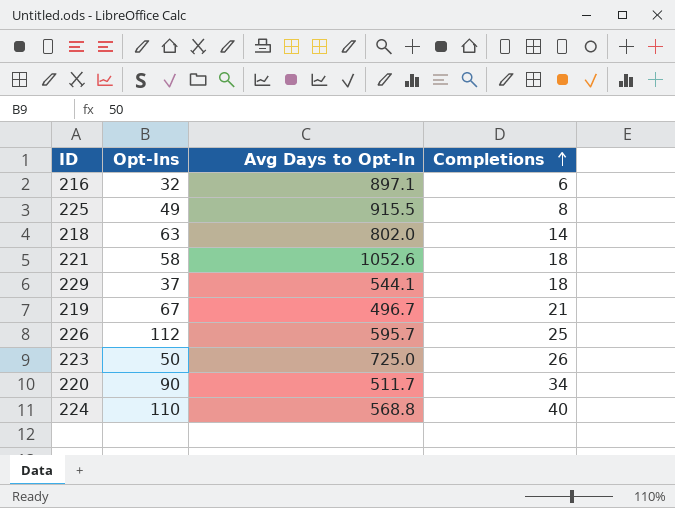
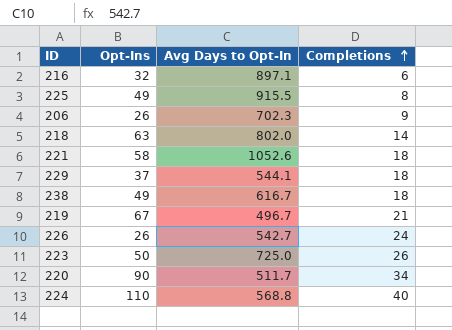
row 206: none -> 26 | 702.3 | 9
row 238: none -> 49 | 616.7 | 18
226 | Opt-Ins: 112 -> 26
226 | Avg Days to Opt-In: 595.7 -> 542.7
226 | Completions: 25 -> 24

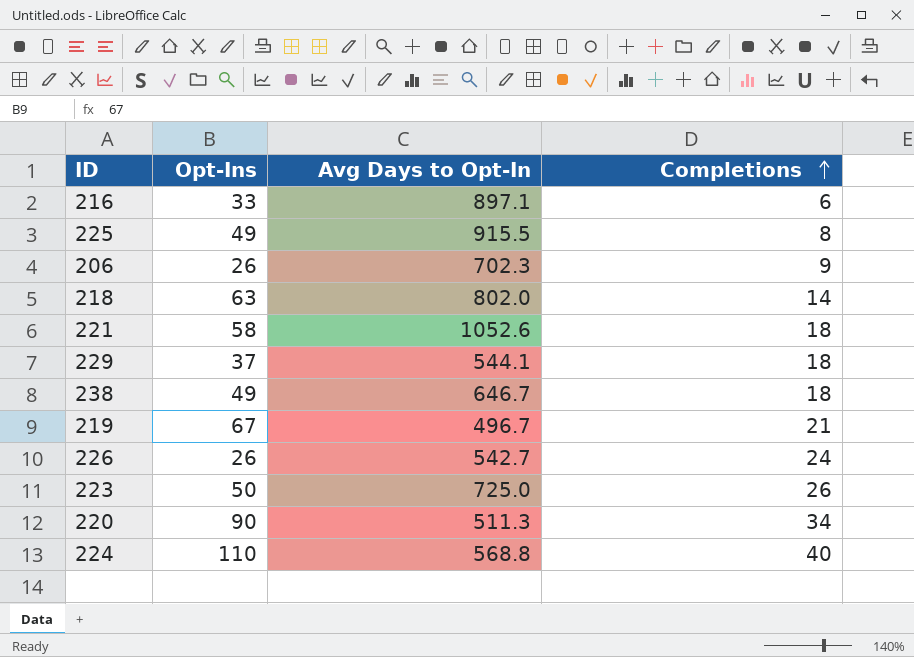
216 | Opt-Ins: 32 -> 33
238 | Avg Days to Opt-In: 616.7 -> 646.7
220 | Avg Days to Opt-In: 511.7 -> 511.3

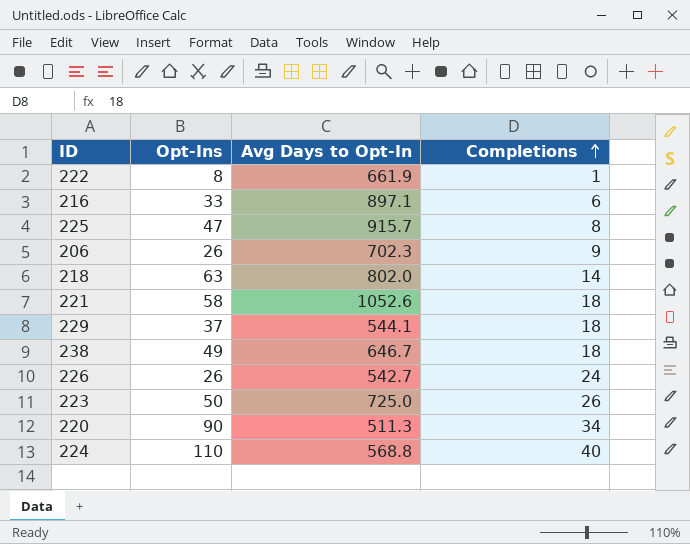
row 219: 67 | 496.7 | 21 -> none
row 222: none -> 8 | 661.9 | 1
225 | Opt-Ins: 49 -> 47
225 | Avg Days to Opt-In: 915.5 -> 915.7

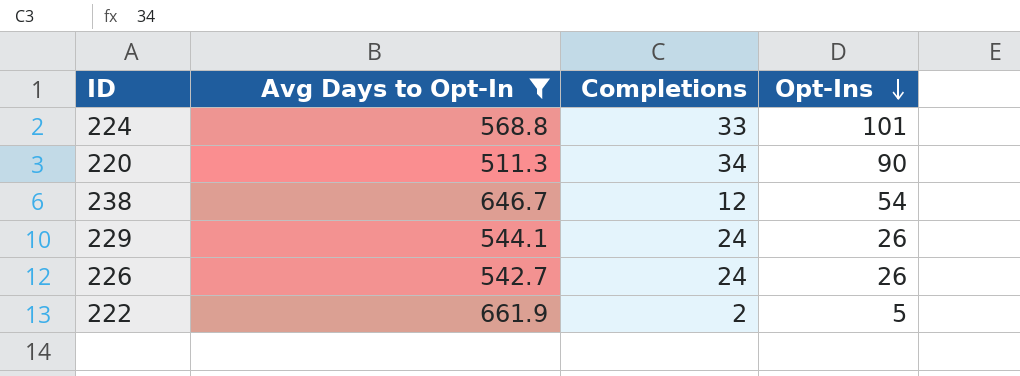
filter: none -> Avg Days to Opt-In <= 661.9
row order: Completions ascending -> Opt-Ins descending
column Opt-Ins | position: 2 -> 4
224 | Completions: 40 -> 33
224 | Opt-Ins: 110 -> 101
238 | Completions: 18 -> 12
238 | Opt-Ins: 49 -> 54
229 | Completions: 18 -> 24
229 | Opt-Ins: 37 -> 26
222 | Completions: 1 -> 2
222 | Opt-Ins: 8 -> 5

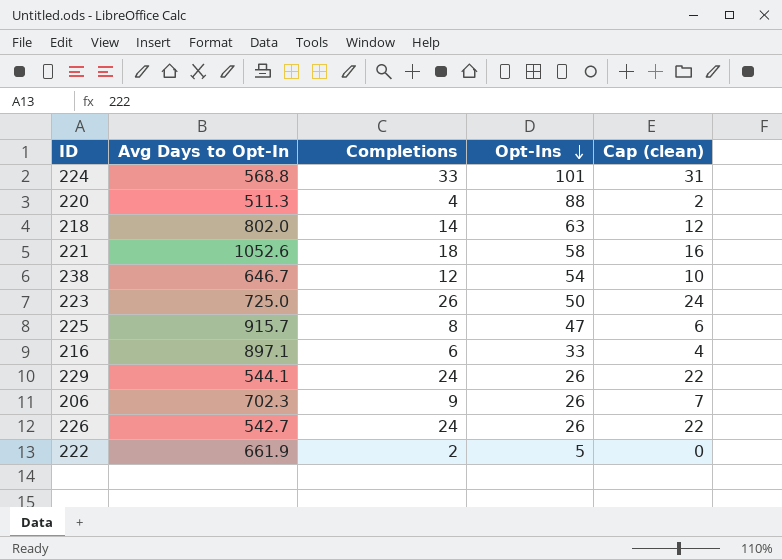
filter: Avg Days to Opt-In <= 661.9 -> none
column Cap (clean) | formula: none -> [Completions] - 2
220 | Completions: 34 -> 4
220 | Opt-Ins: 90 -> 88

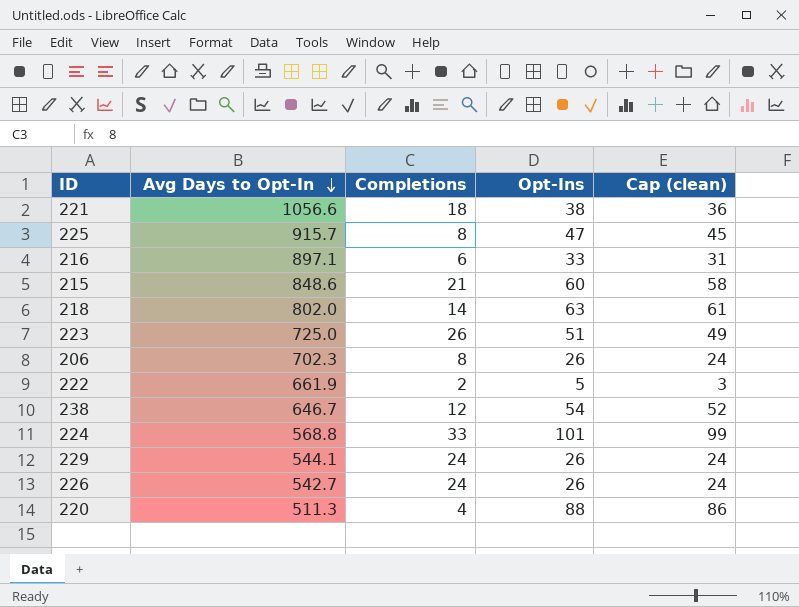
row order: Opt-Ins descending -> Avg Days to Opt-In descending
column Cap (clean) | formula: [Completions] - 2 -> [Opt-Ins] - 2
221 | Avg Days to Opt-In: 1052.6 -> 1056.6
221 | Opt-Ins: 58 -> 38
row 215: none -> 848.6 | 21 | 60 | 58
223 | Opt-Ins: 50 -> 51
206 | Completions: 9 -> 8

